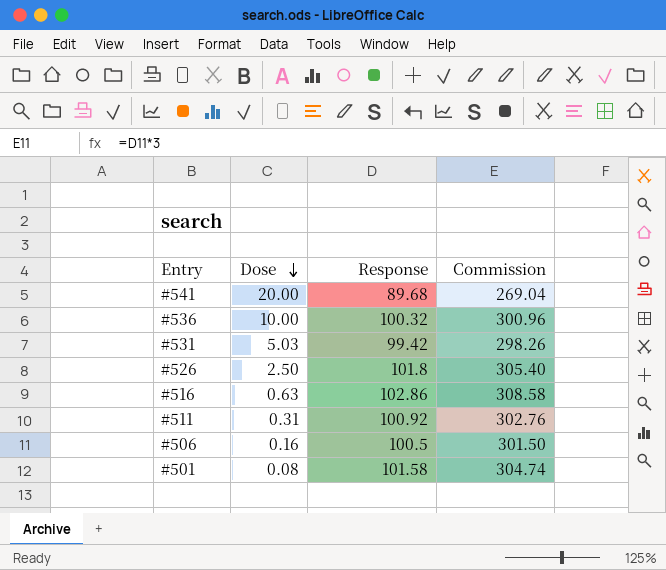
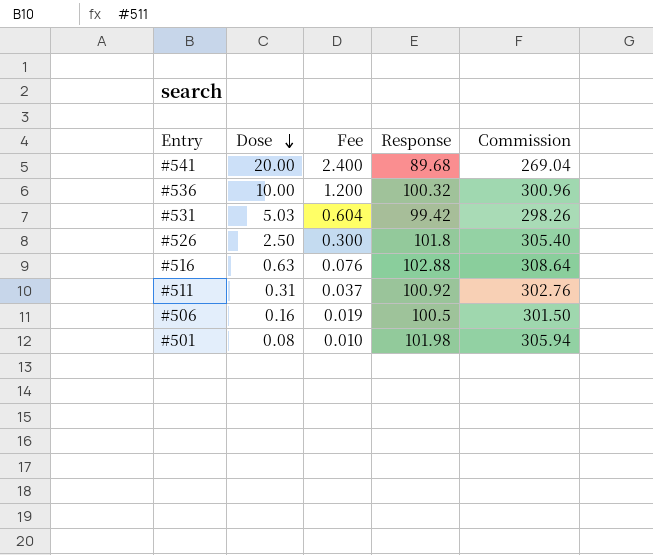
column Fee | formula: none -> [Dose] * 0.12
#516 | Response: 102.86 -> 102.88
#516 | Commission: 308.58 -> 308.64
#501 | Response: 101.58 -> 101.98
#501 | Commission: 304.74 -> 305.94

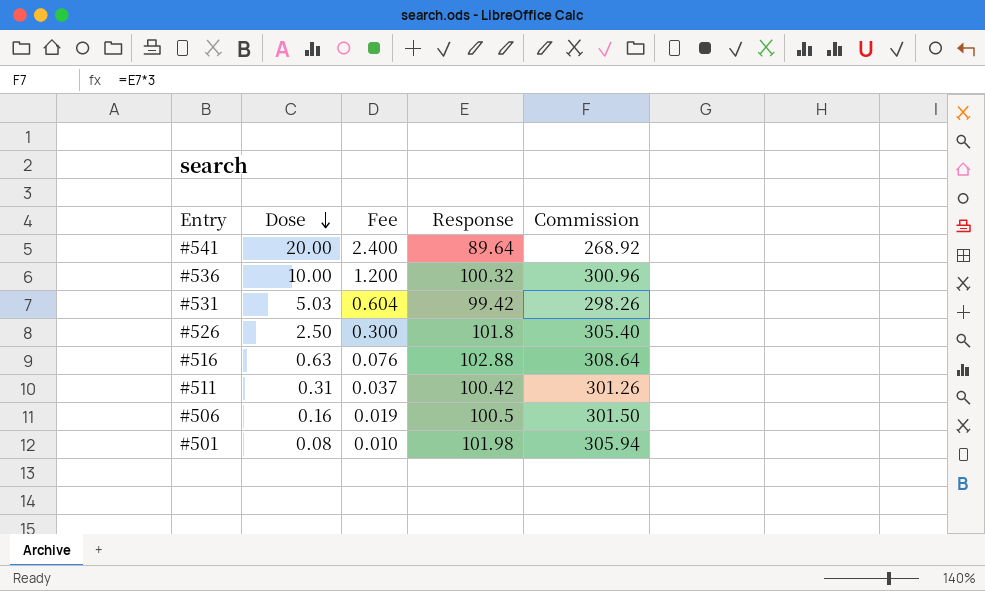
#541 | Response: 89.68 -> 89.64
#541 | Commission: 269.04 -> 268.92
#511 | Response: 100.92 -> 100.42
#511 | Commission: 302.76 -> 301.26

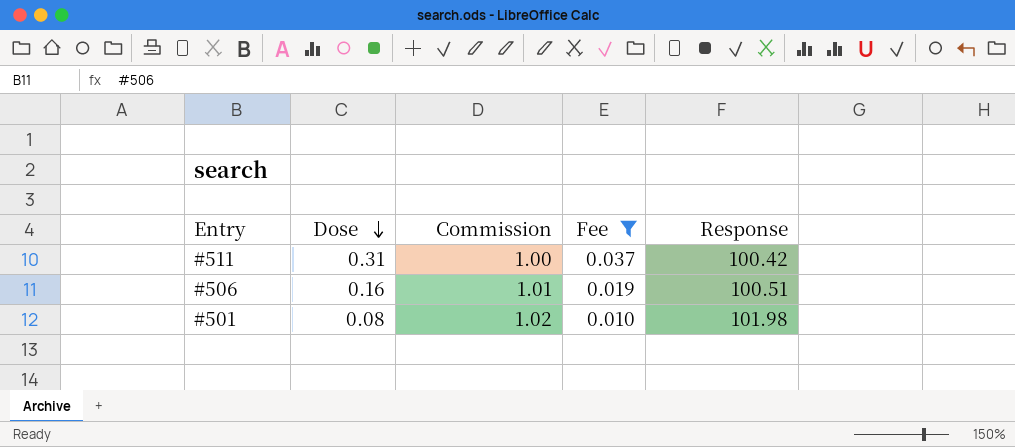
filter: none -> Fee <= 0.037
column Commission | formula: [Response] * 3 -> [Response] * 0.01
column Commission | position: 5 -> 3
#506 | Response: 100.5 -> 100.51

